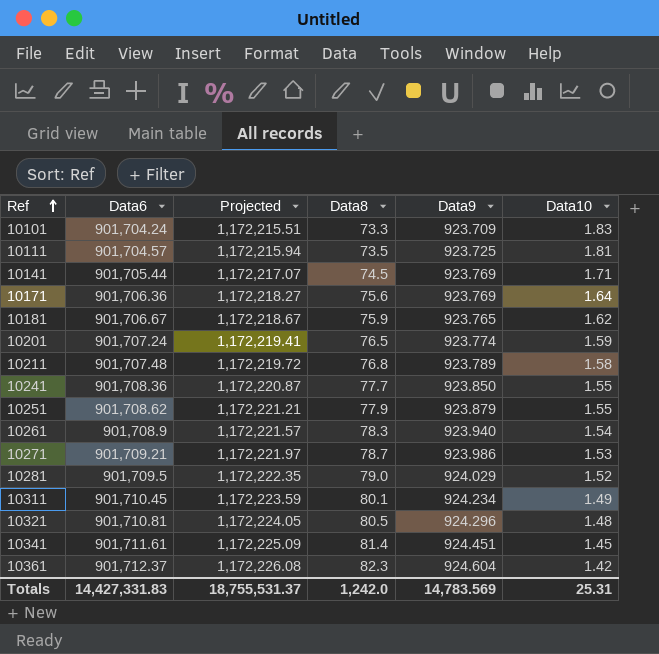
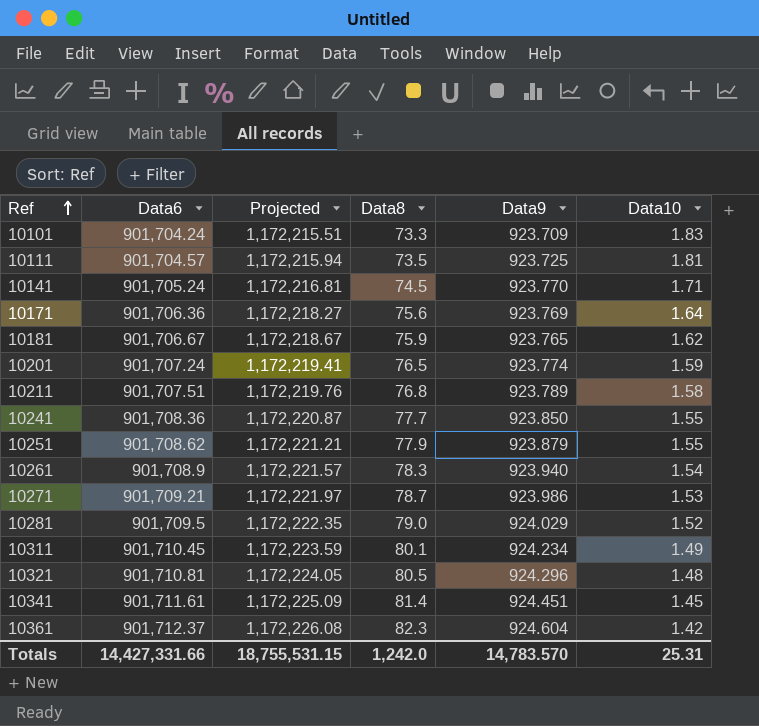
10141 | Data6: 901,705.44 -> 901,705.24
10141 | Projected: 1,172,217.07 -> 1,172,216.81
10141 | Data9: 923.769 -> 923.770
10211 | Data6: 901,707.48 -> 901,707.51
10211 | Projected: 1,172,219.72 -> 1,172,219.76
Totals | Data6: 14,427,331.83 -> 14,427,331.66
Totals | Projected: 18,755,531.37 -> 18,755,531.15
Totals | Data9: 14,783.569 -> 14,783.570

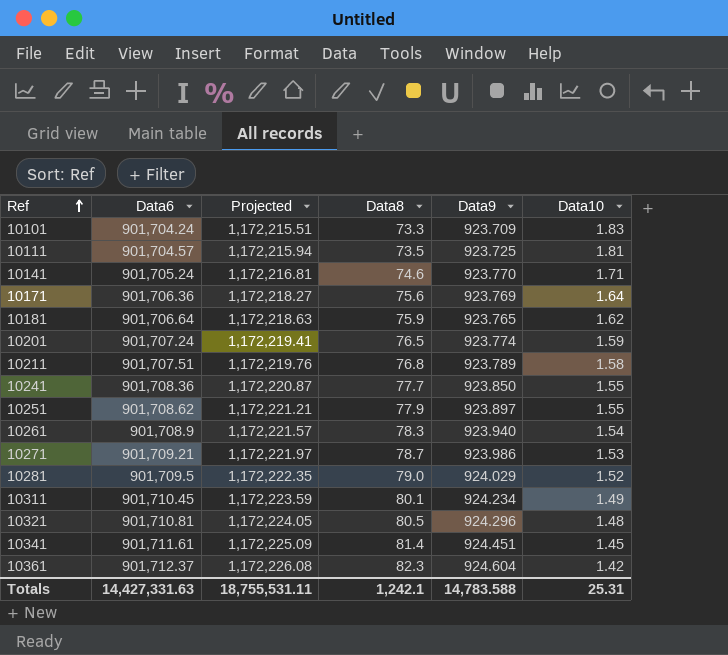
10141 | Data8: 74.5 -> 74.6
10181 | Data6: 901,706.67 -> 901,706.64
10181 | Projected: 1,172,218.67 -> 1,172,218.63
10251 | Data9: 923.879 -> 923.897
Totals | Data6: 14,427,331.66 -> 14,427,331.63
Totals | Projected: 18,755,531.15 -> 18,755,531.11
Totals | Data8: 1,242.0 -> 1,242.1
Totals | Data9: 14,783.570 -> 14,783.588

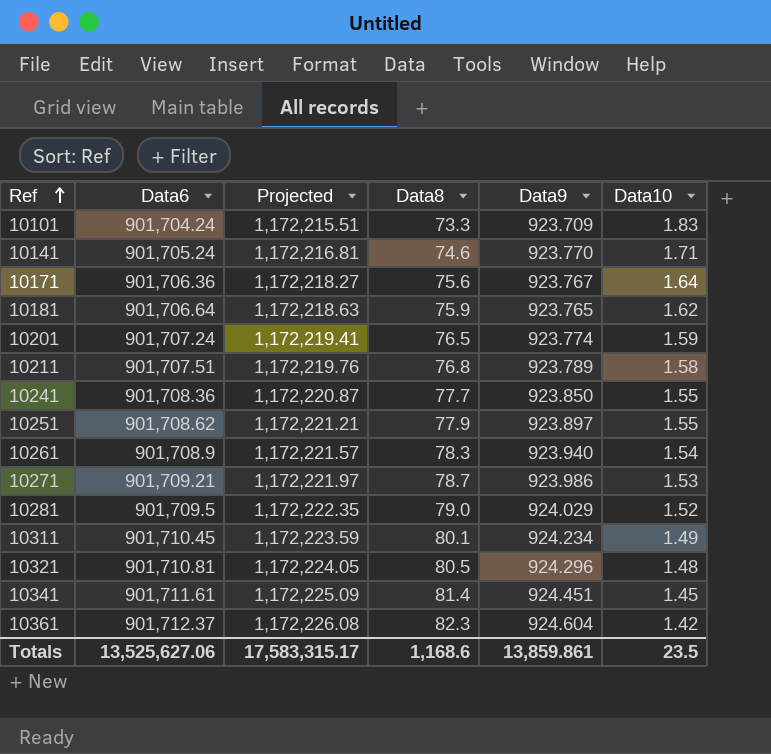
row 10111: 901,704.57 | 1,172,215.94 | 73.5 | 923.725 | 1.81 -> none
10171 | Data9: 923.769 -> 923.767
Totals | Data6: 14,427,331.63 -> 13,525,627.06
Totals | Projected: 18,755,531.11 -> 17,583,315.17
Totals | Data8: 1,242.1 -> 1,168.6
Totals | Data9: 14,783.588 -> 13,859.861
Totals | Data10: 25.31 -> 23.5

